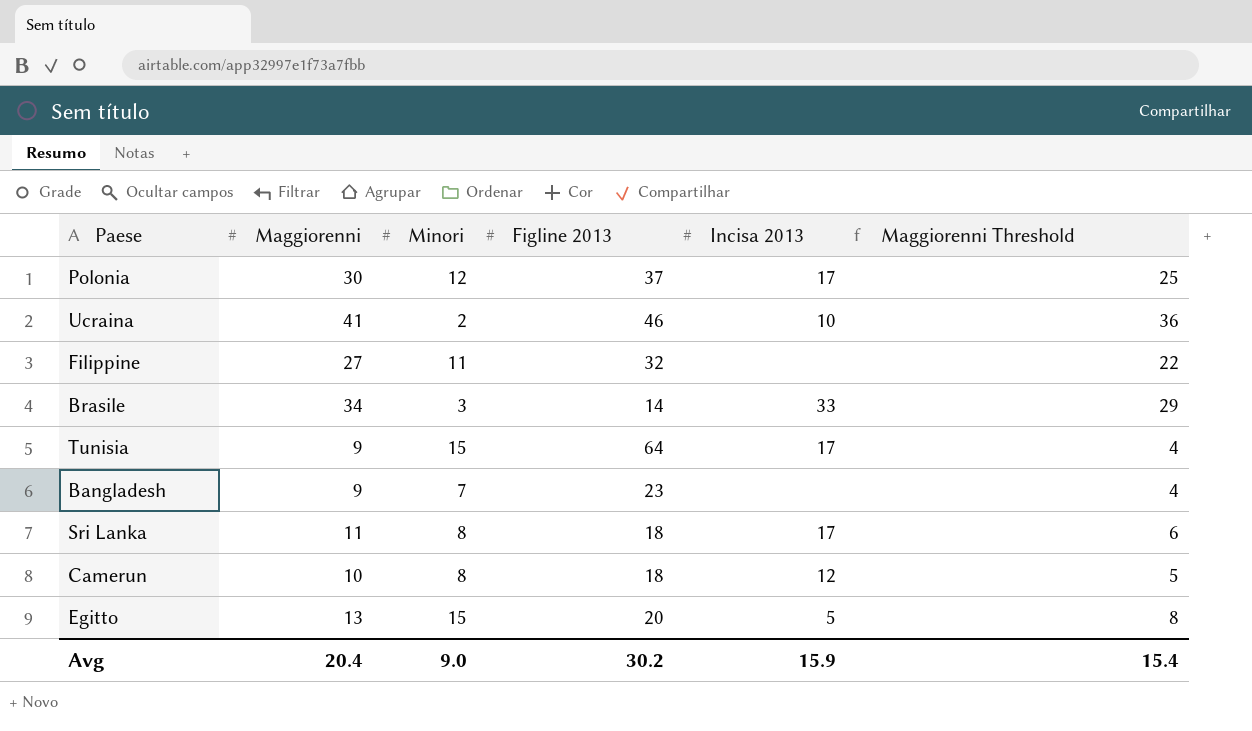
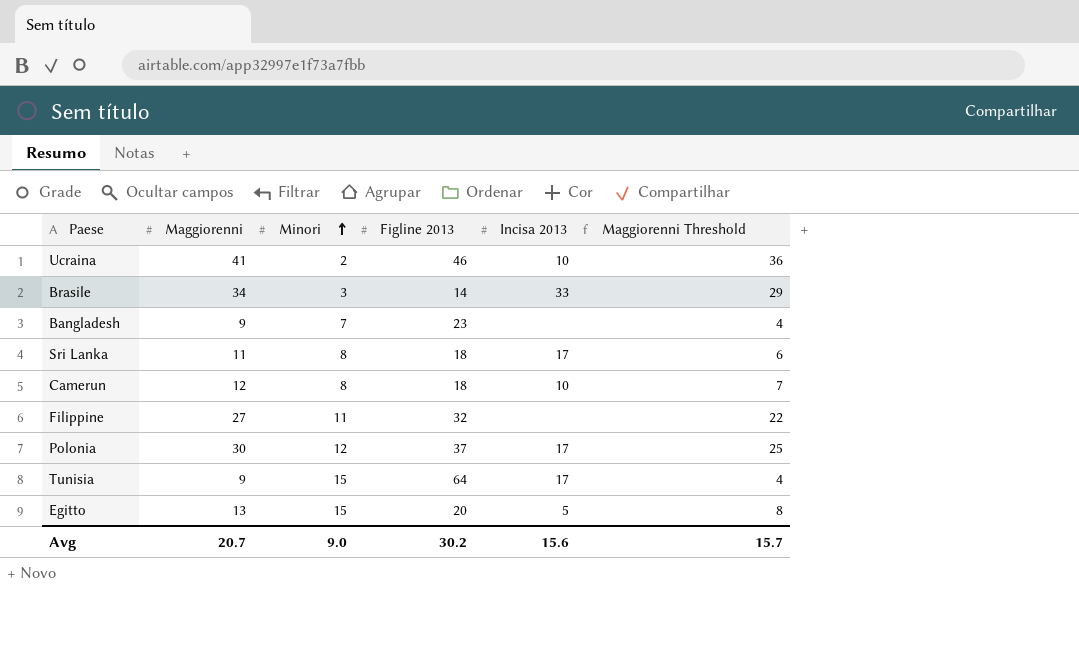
row order: none -> Minori ascending
Camerun | Maggiorenni: 10 -> 12
Camerun | Incisa 2013: 12 -> 10
Camerun | Maggiorenni Threshold: 5 -> 7
Avg | Maggiorenni: 20.4 -> 20.7
Avg | Incisa 2013: 15.9 -> 15.6
Avg | Maggiorenni Threshold: 15.4 -> 15.7

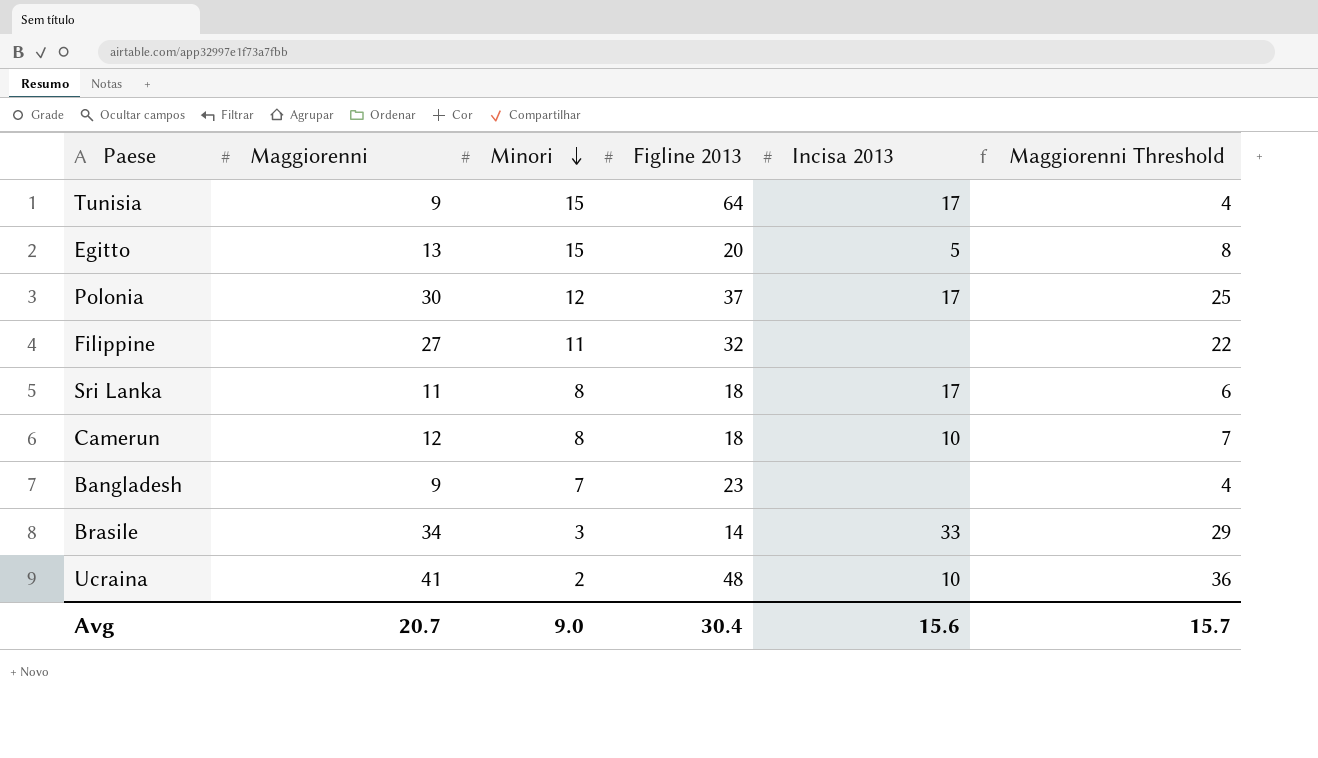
row order: Minori ascending -> Minori descending
Ucraina | Figline 2013: 46 -> 48
Avg | Figline 2013: 30.2 -> 30.4

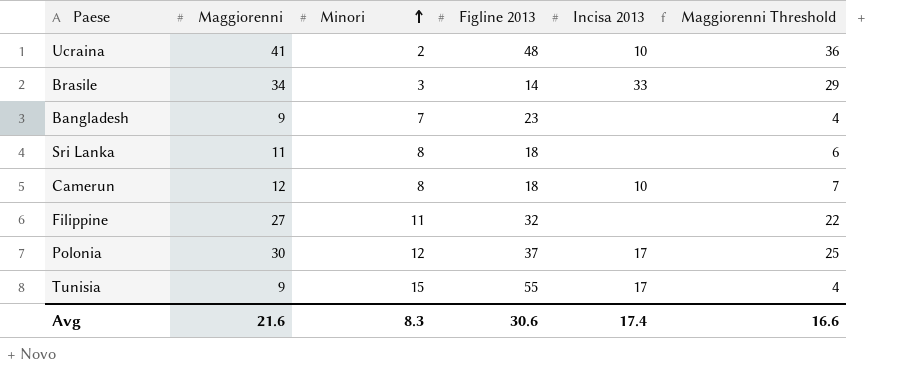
row order: Minori descending -> Minori ascending
row Egitto: 13 | 15 | 20 | 5 | 8 -> none
Sri Lanka | Incisa 2013: 17 -> none
Tunisia | Figline 2013: 64 -> 55
Avg | Maggiorenni: 20.7 -> 21.6
Avg | Minori: 9.0 -> 8.3
Avg | Figline 2013: 30.4 -> 30.6
Avg | Incisa 2013: 15.6 -> 17.4
Avg | Maggiorenni Threshold: 15.7 -> 16.6

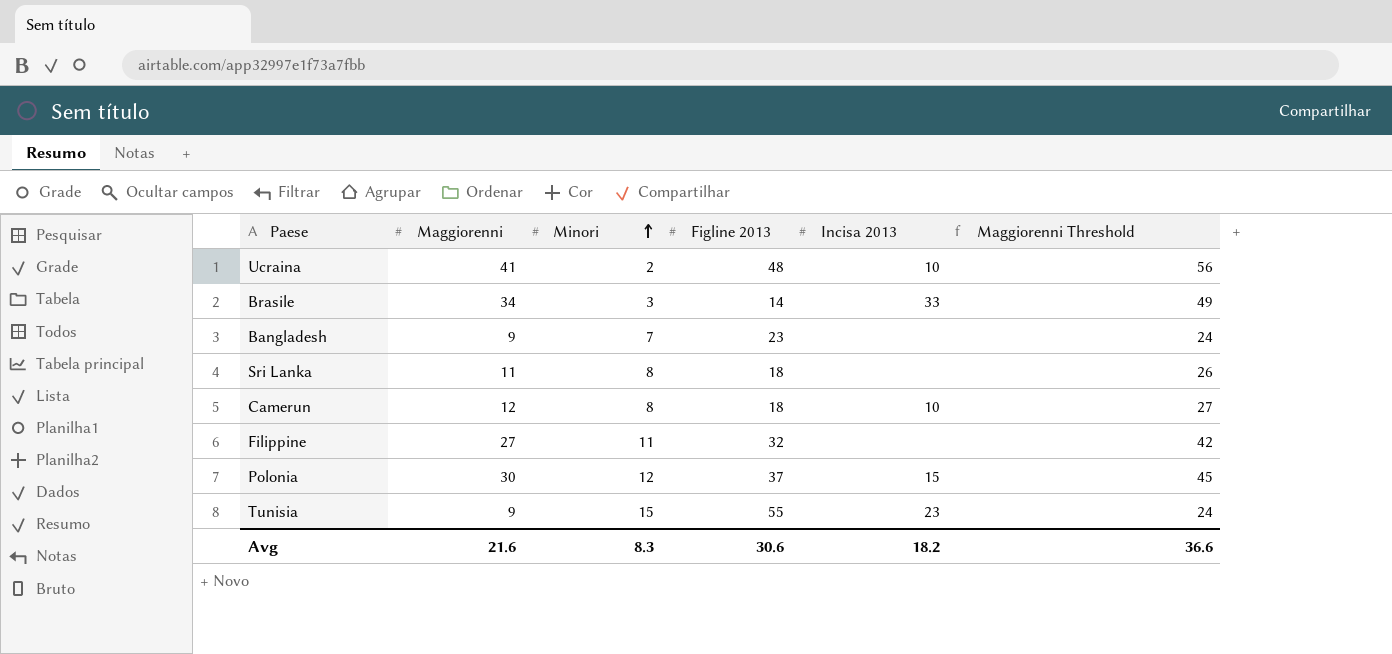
column Maggiorenni Threshold | formula: [Maggiorenni] - 5 -> [Maggiorenni] + 15
Polonia | Incisa 2013: 17 -> 15
Tunisia | Incisa 2013: 17 -> 23
Avg | Incisa 2013: 17.4 -> 18.2
Avg | Maggiorenni Threshold: 16.6 -> 36.6

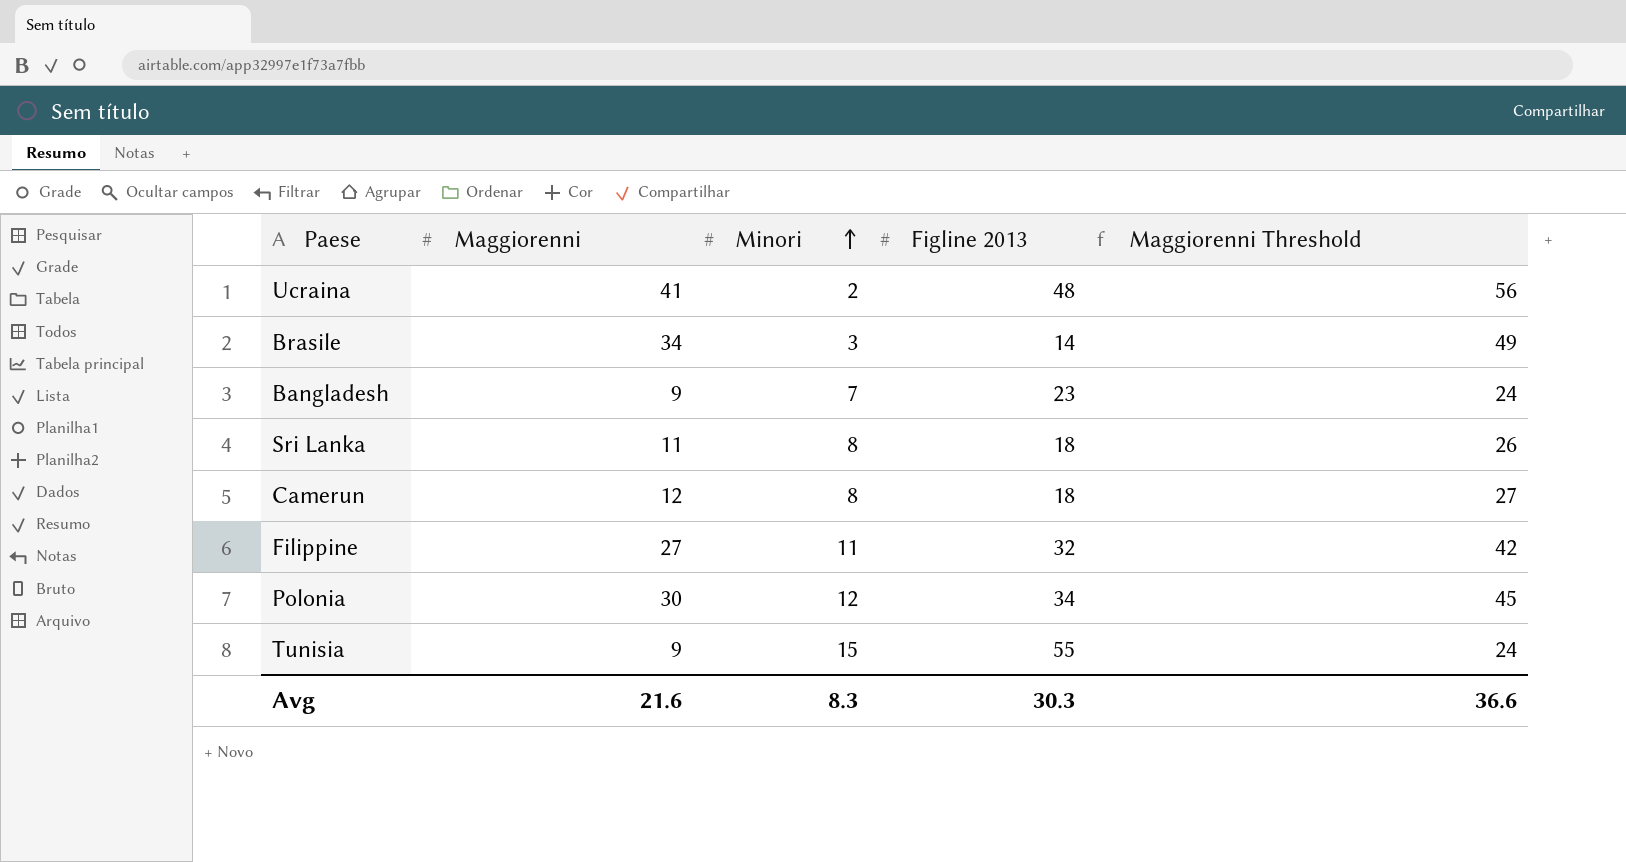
column Incisa 2013 | position: 5 -> none
Polonia | Figline 2013: 37 -> 34
Avg | Figline 2013: 30.6 -> 30.3

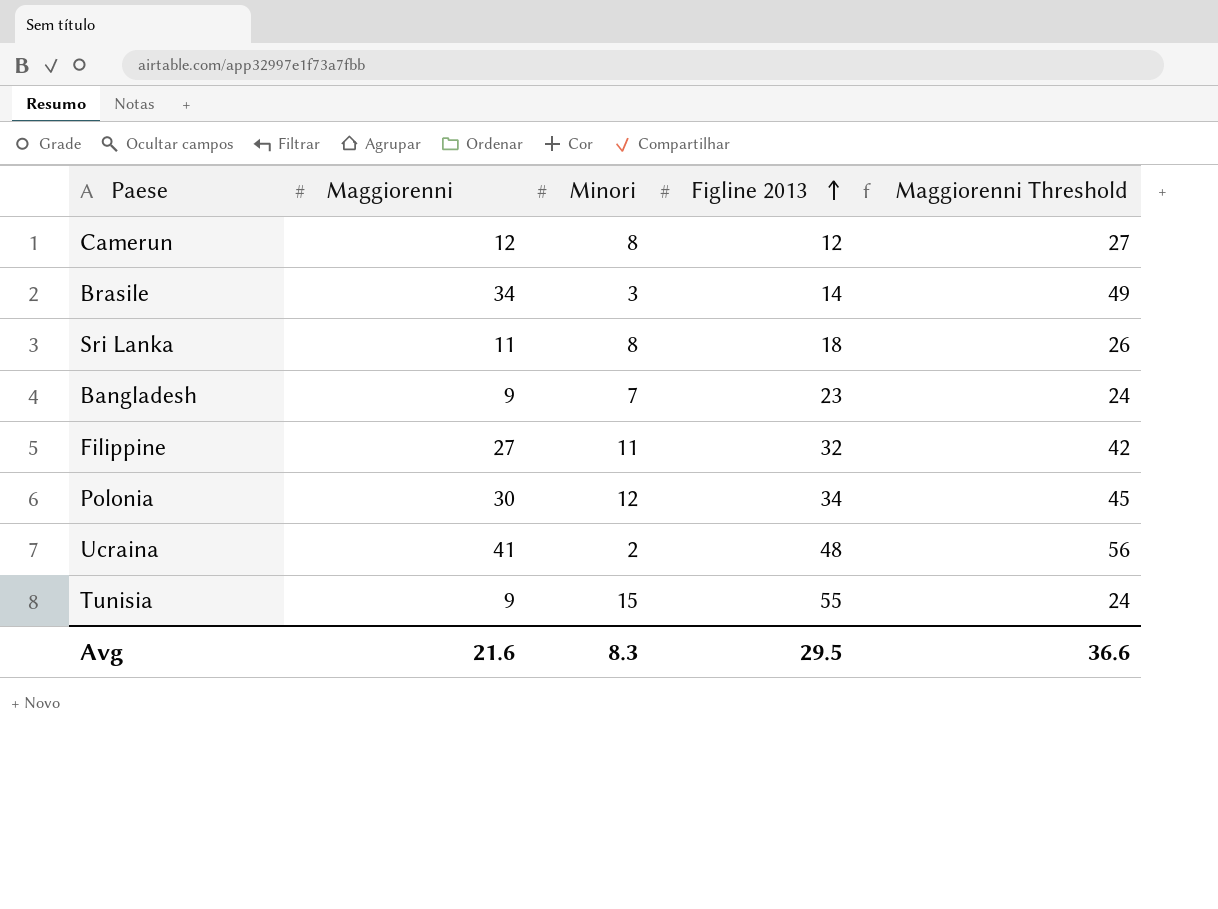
row order: Minori ascending -> Figline 2013 ascending
Camerun | Figline 2013: 18 -> 12
Avg | Figline 2013: 30.3 -> 29.5

